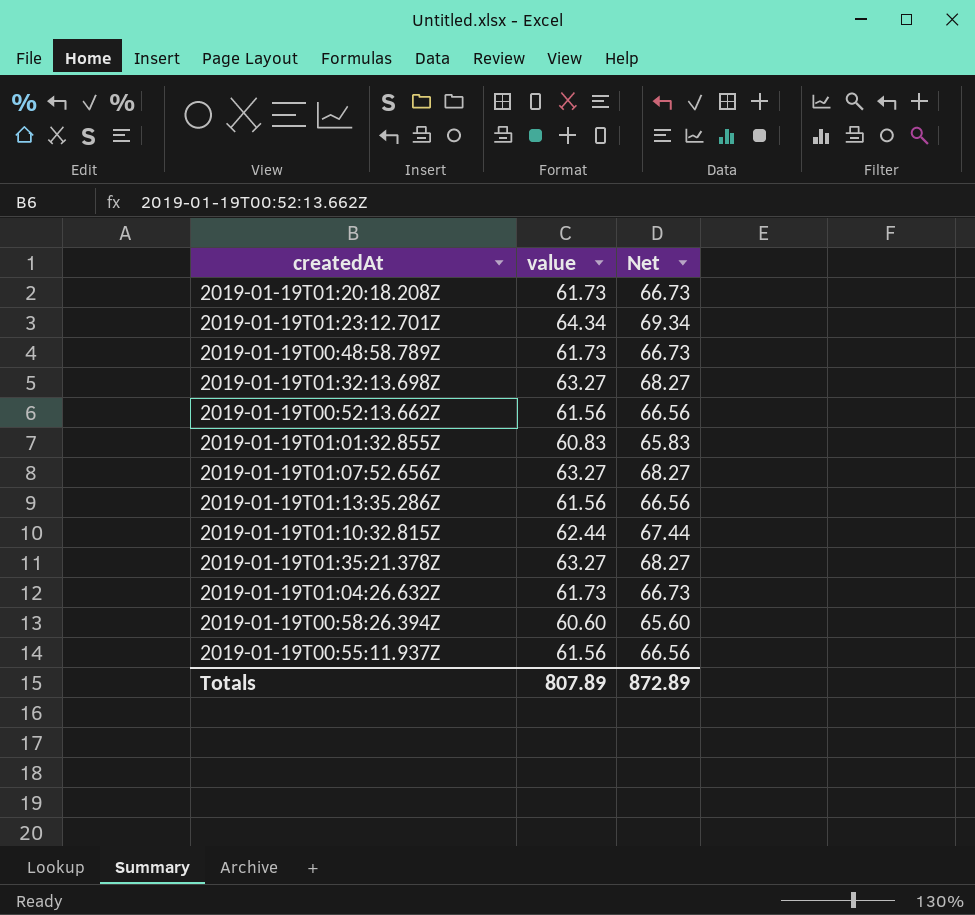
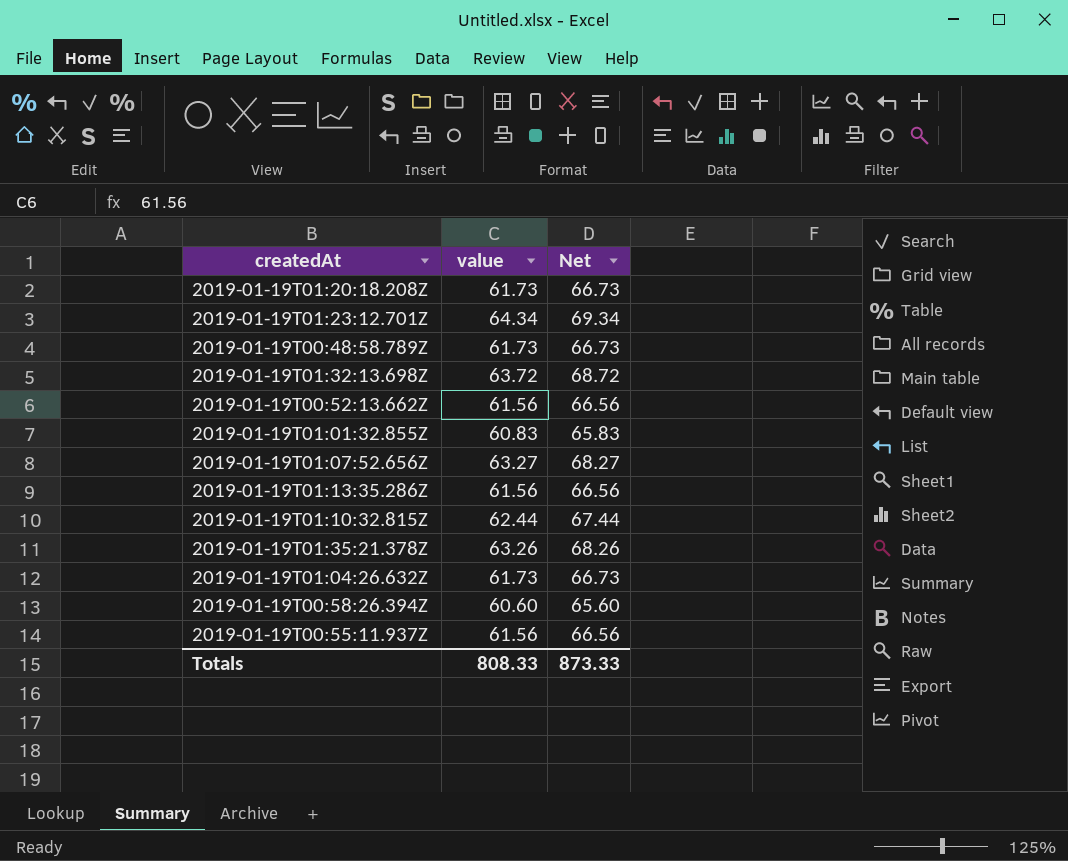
2019-01-19T01:32:13.698Z | value: 63.27 -> 63.72
2019-01-19T01:32:13.698Z | Net: 68.27 -> 68.72
2019-01-19T01:35:21.378Z | value: 63.27 -> 63.26
2019-01-19T01:35:21.378Z | Net: 68.27 -> 68.26
Totals | value: 807.89 -> 808.33
Totals | Net: 872.89 -> 873.33

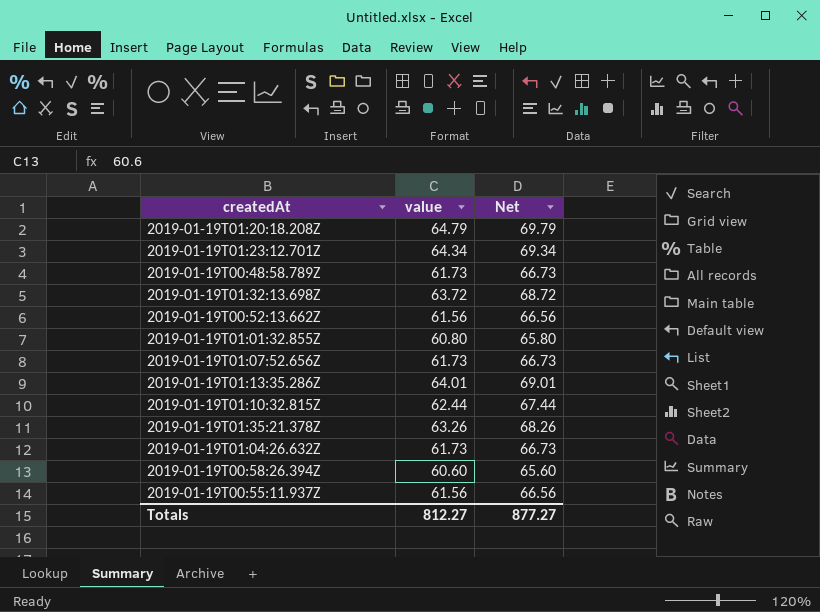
2019-01-19T01:20:18.208Z | value: 61.73 -> 64.79
2019-01-19T01:20:18.208Z | Net: 66.73 -> 69.79
2019-01-19T01:01:32.855Z | value: 60.83 -> 60.80
2019-01-19T01:01:32.855Z | Net: 65.83 -> 65.80
2019-01-19T01:07:52.656Z | value: 63.27 -> 61.73
2019-01-19T01:07:52.656Z | Net: 68.27 -> 66.73
2019-01-19T01:13:35.286Z | value: 61.56 -> 64.01
2019-01-19T01:13:35.286Z | Net: 66.56 -> 69.01
Totals | value: 808.33 -> 812.27
Totals | Net: 873.33 -> 877.27

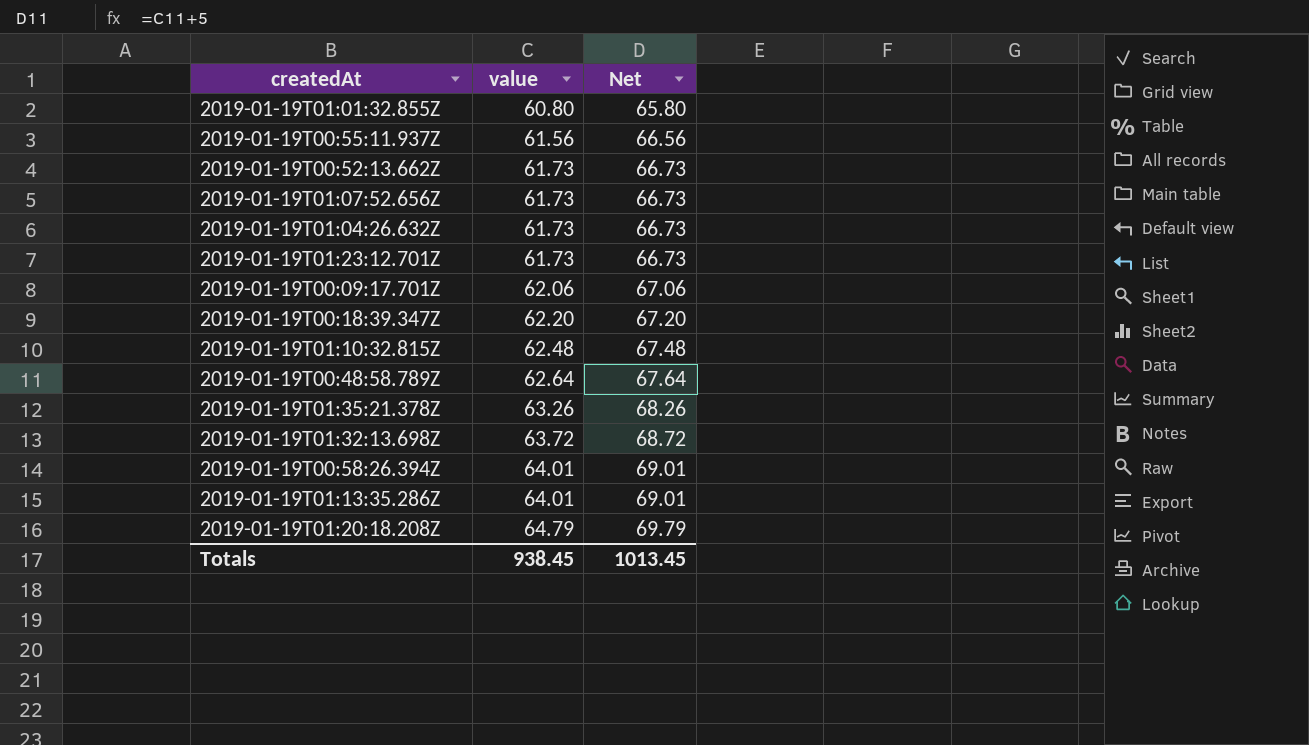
row order: none -> value ascending
2019-01-19T00:52:13.662Z | value: 61.56 -> 61.73
2019-01-19T00:52:13.662Z | Net: 66.56 -> 66.73
2019-01-19T01:23:12.701Z | value: 64.34 -> 61.73
2019-01-19T01:23:12.701Z | Net: 69.34 -> 66.73
row 2019-01-19T00:09:17.701Z: none -> 62.06 | 67.06
row 2019-01-19T00:18:39.347Z: none -> 62.20 | 67.20
2019-01-19T01:10:32.815Z | value: 62.44 -> 62.48
2019-01-19T01:10:32.815Z | Net: 67.44 -> 67.48
2019-01-19T00:48:58.789Z | value: 61.73 -> 62.64
2019-01-19T00:48:58.789Z | Net: 66.73 -> 67.64
2019-01-19T00:58:26.394Z | value: 60.60 -> 64.01
2019-01-19T00:58:26.394Z | Net: 65.60 -> 69.01
Totals | value: 812.27 -> 938.45
Totals | Net: 877.27 -> 1013.45

